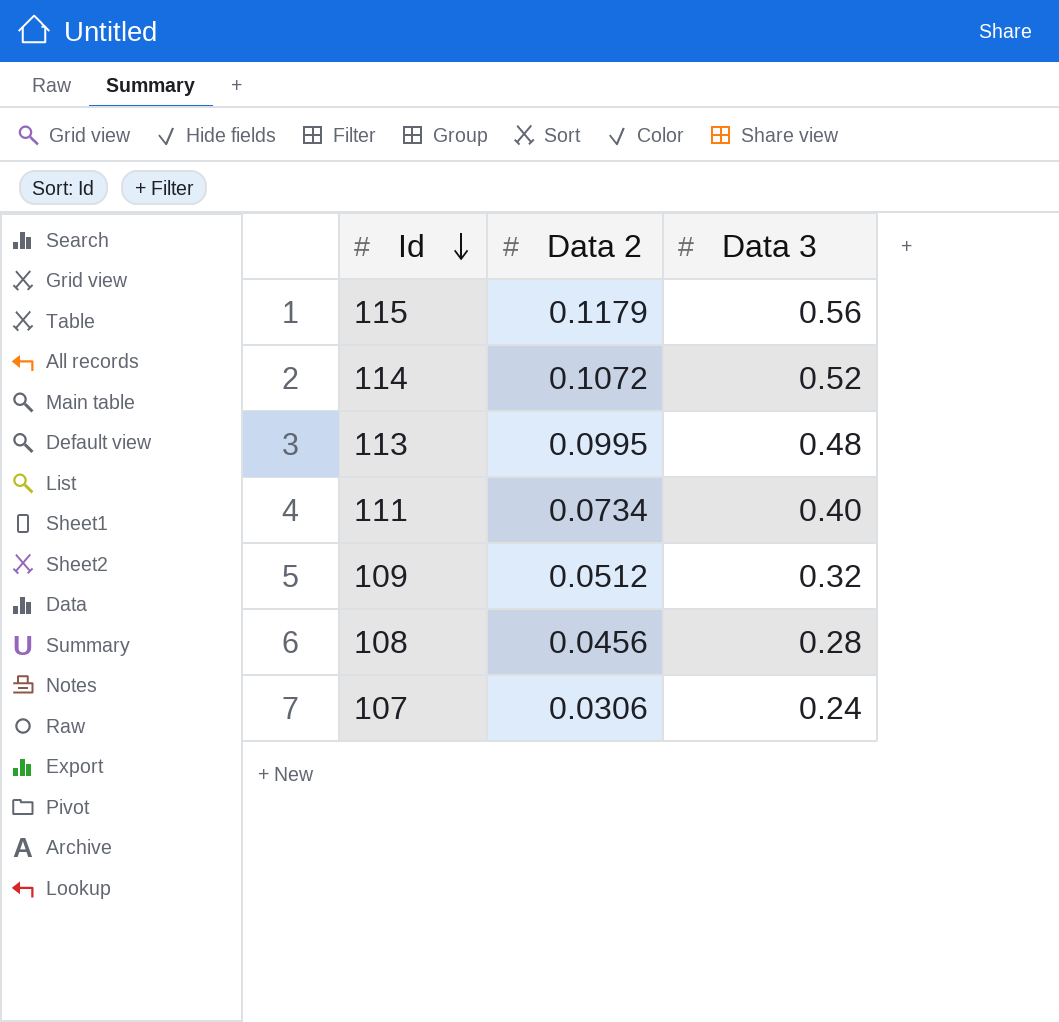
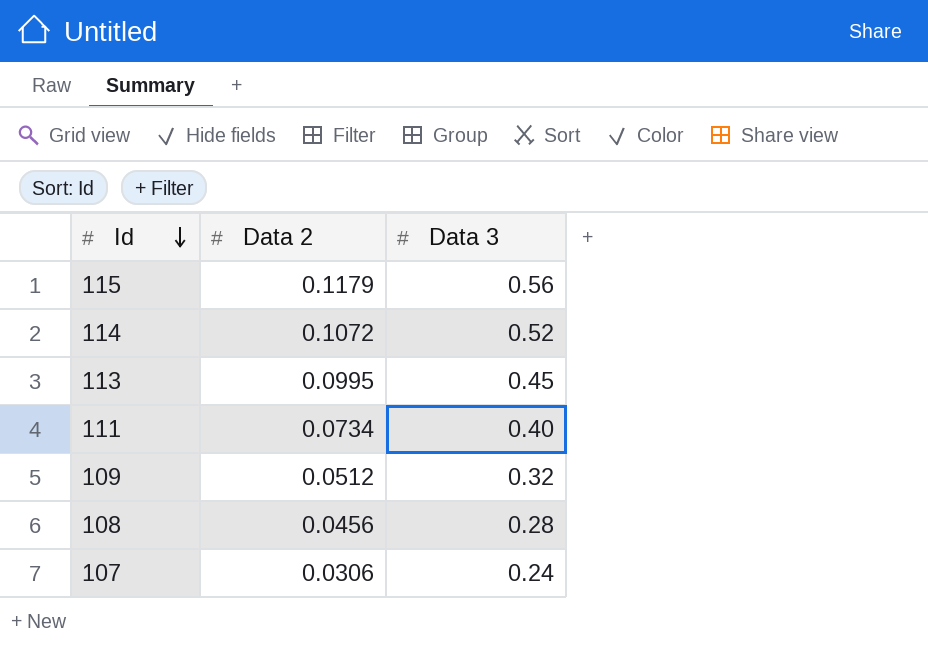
113 | Data 3: 0.48 -> 0.45

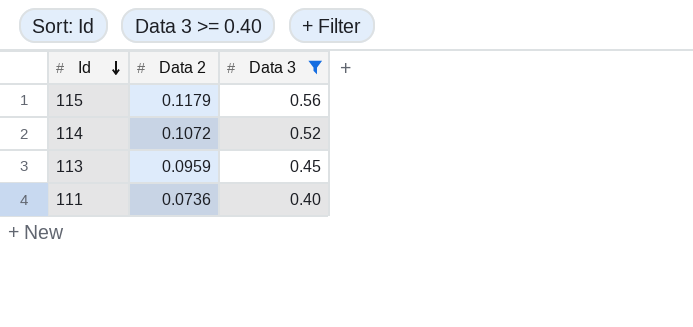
filter: none -> Data 3 >= 0.40
113 | Data 2: 0.0995 -> 0.0959
111 | Data 2: 0.0734 -> 0.0736

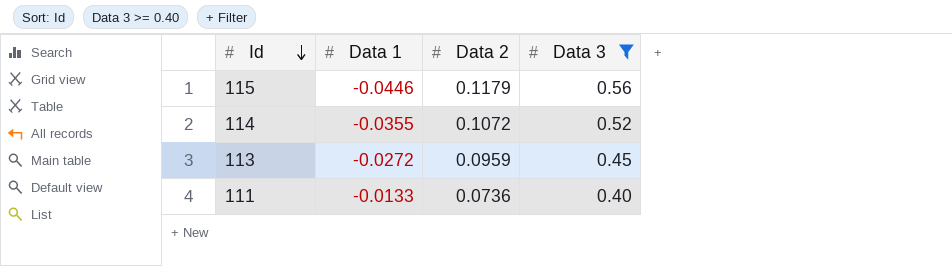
column Data 1 | position: none -> 2

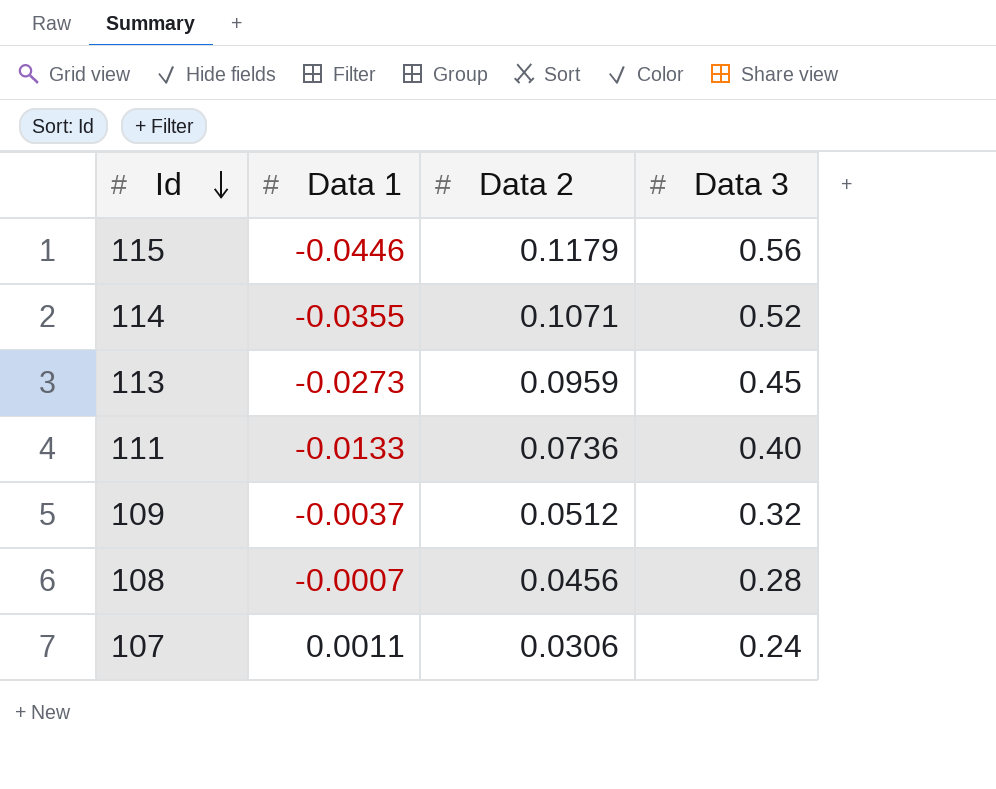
filter: Data 3 >= 0.40 -> none
114 | Data 2: 0.1072 -> 0.1071
113 | Data 1: -0.0272 -> -0.0273

